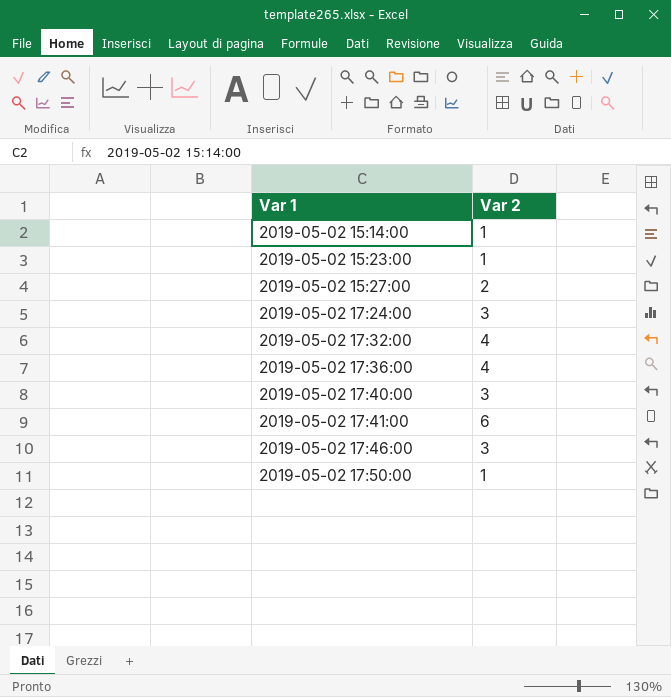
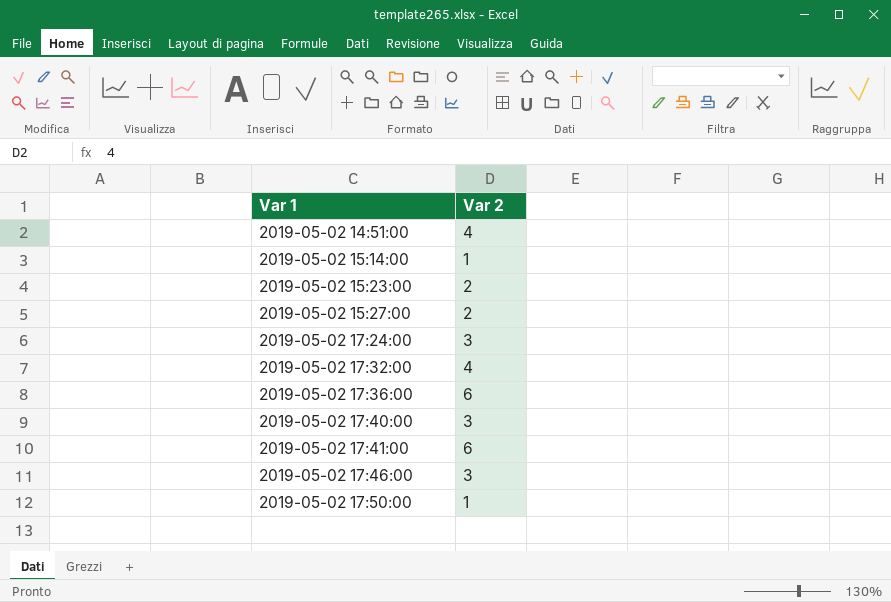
row 2019-05-02 14:51:00: none -> 4
2019-05-02 15:23:00 | Var 2: 1 -> 2
2019-05-02 17:36:00 | Var 2: 4 -> 6

